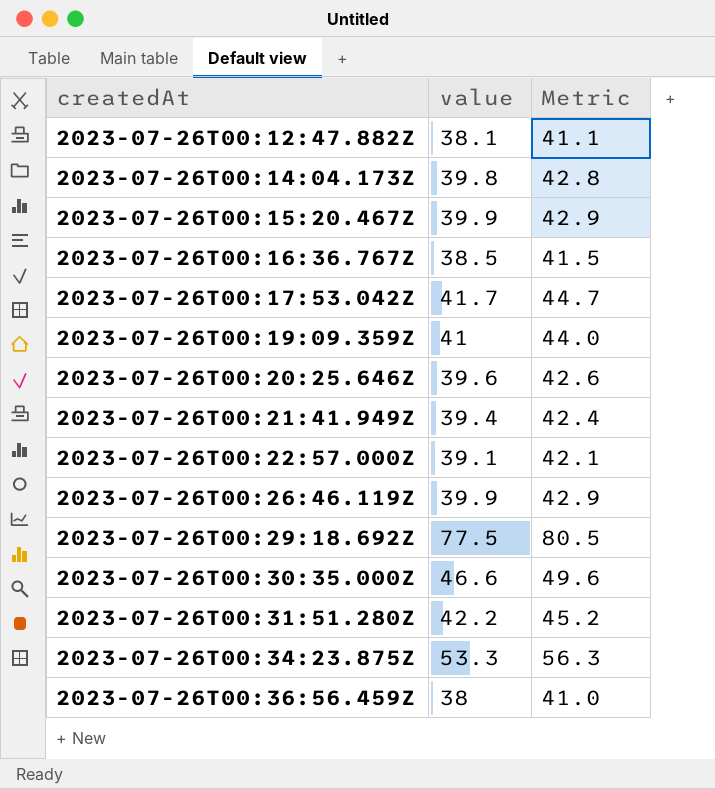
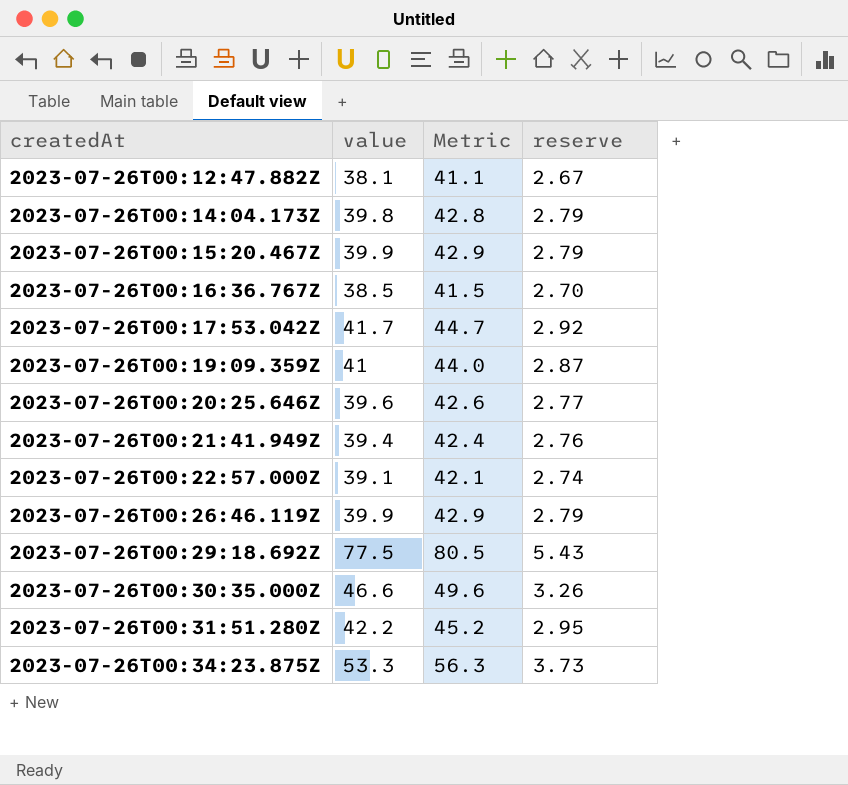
column reserve | formula: none -> [value] * 0.07
row 2023-07-26T00:36:56.459Z: 38 | 41.0 -> none

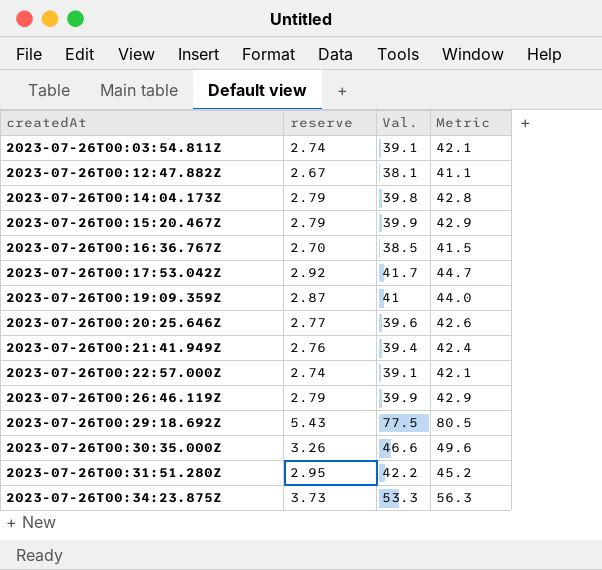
column reserve | position: 4 -> 2
column name: value -> Val.
row 2023-07-26T00:03:54.811Z: none -> 2.74 | 39.1 | 42.1

